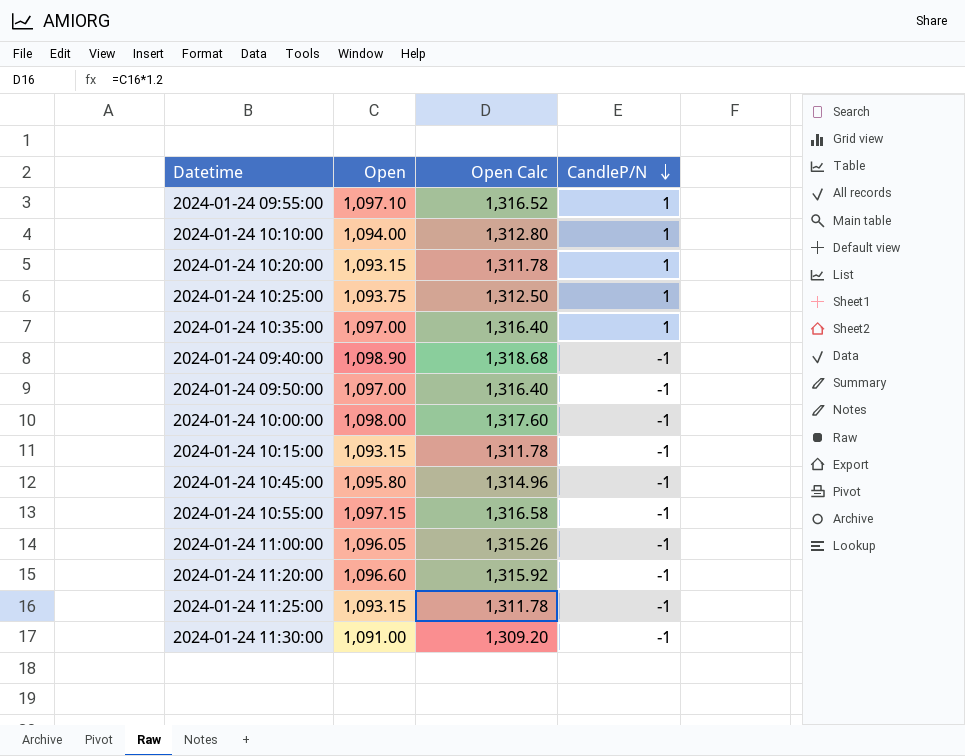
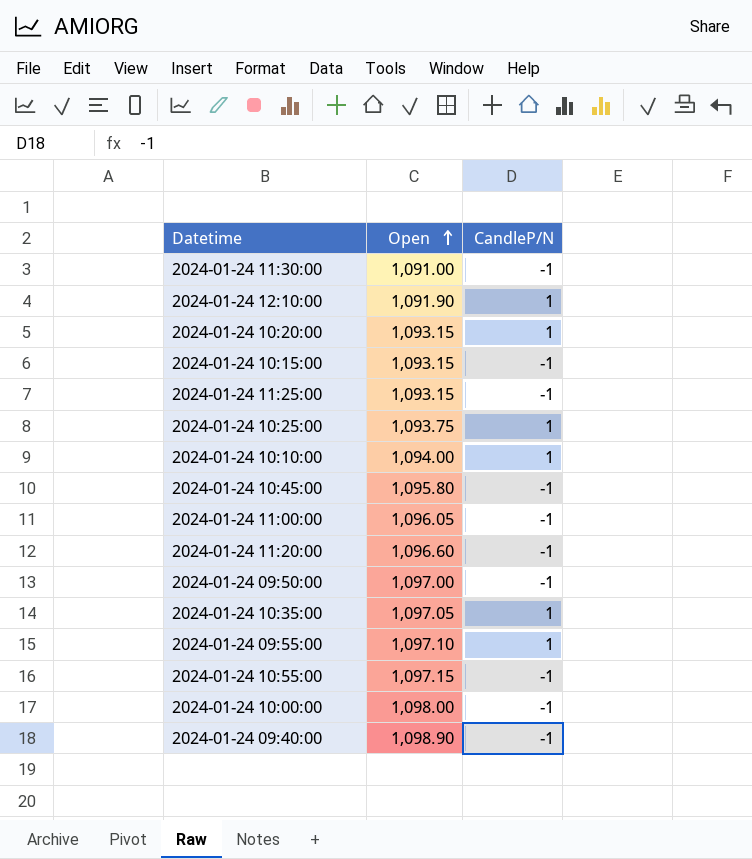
row order: CandleP/N descending -> Open ascending
column Open Calc | formula: [Open] * 1.2 -> none
row 2024-01-24 12:10:00: none -> 1,091.90 | 1
2024-01-24 10:35:00 | Open: 1,097.00 -> 1,097.05

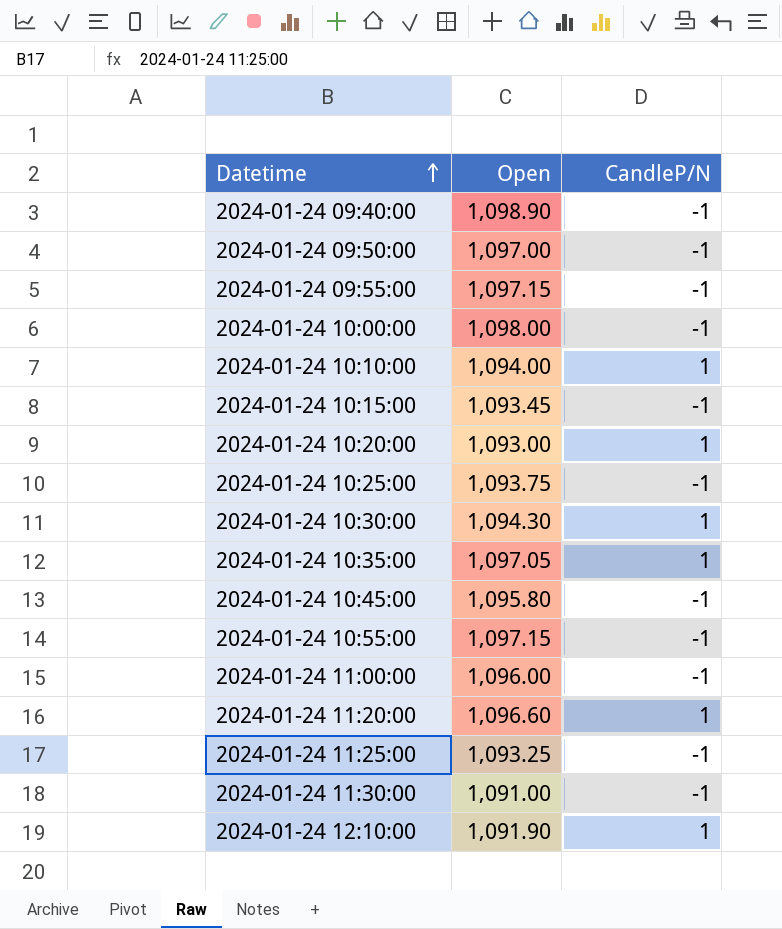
row order: Open ascending -> Datetime ascending
2024-01-24 09:55:00 | Open: 1,097.10 -> 1,097.15
2024-01-24 09:55:00 | CandleP/N: 1 -> -1
2024-01-24 10:15:00 | Open: 1,093.15 -> 1,093.45
2024-01-24 10:20:00 | Open: 1,093.15 -> 1,093.00
2024-01-24 10:25:00 | CandleP/N: 1 -> -1
row 2024-01-24 10:30:00: none -> 1,094.30 | 1
2024-01-24 11:00:00 | Open: 1,096.05 -> 1,096.00
2024-01-24 11:20:00 | CandleP/N: -1 -> 1
2024-01-24 11:25:00 | Open: 1,093.15 -> 1,093.25

